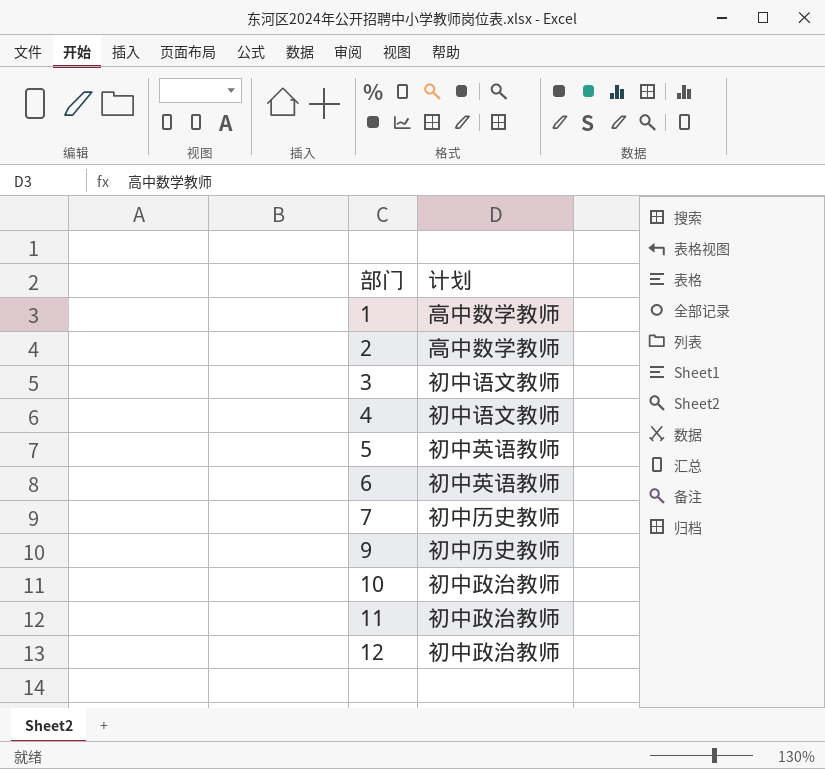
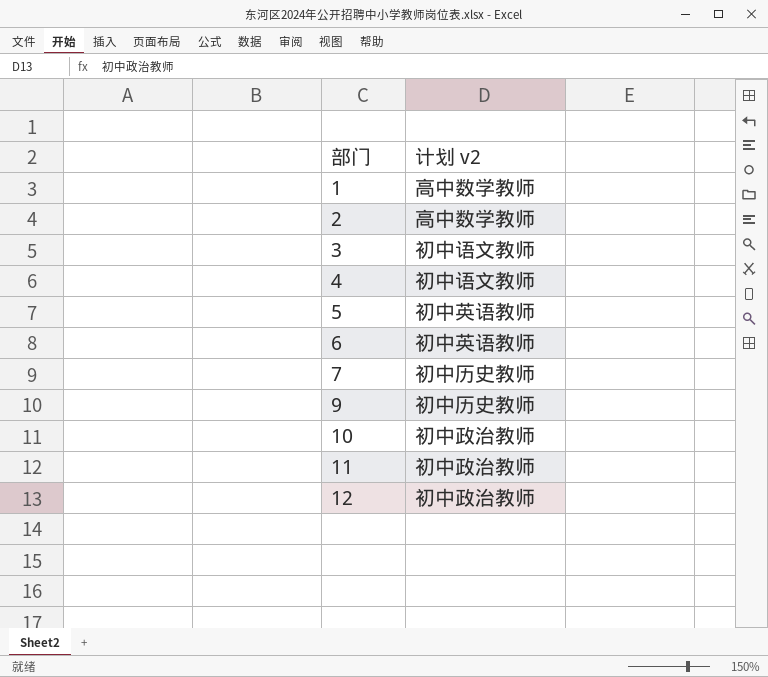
column name: 计划 -> 计划 v2

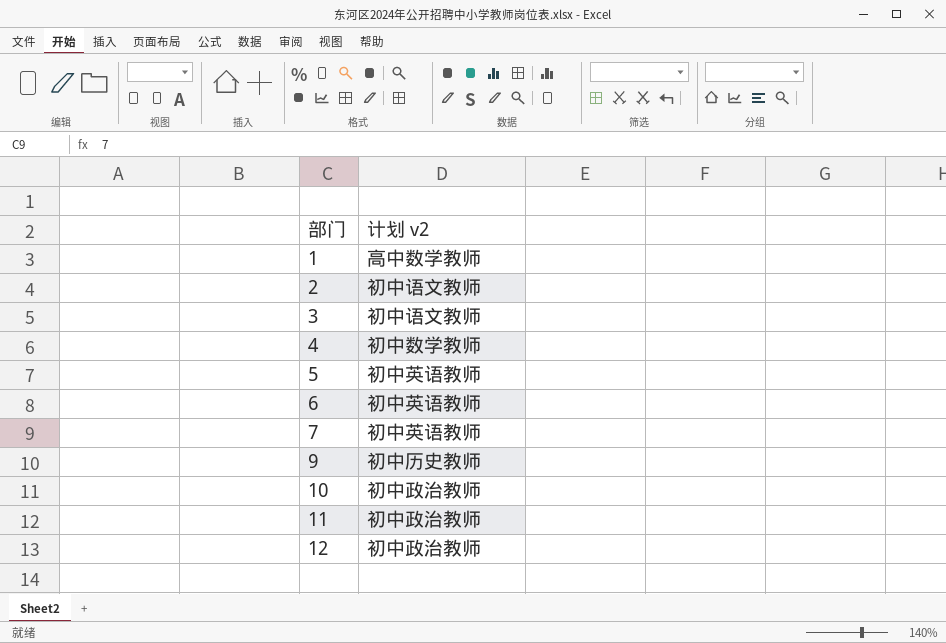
2 | 计划 v2: 高中数学教师 -> 初中语文教师
4 | 计划 v2: 初中语文教师 -> 初中数学教师
7 | 计划 v2: 初中历史教师 -> 初中英语教师

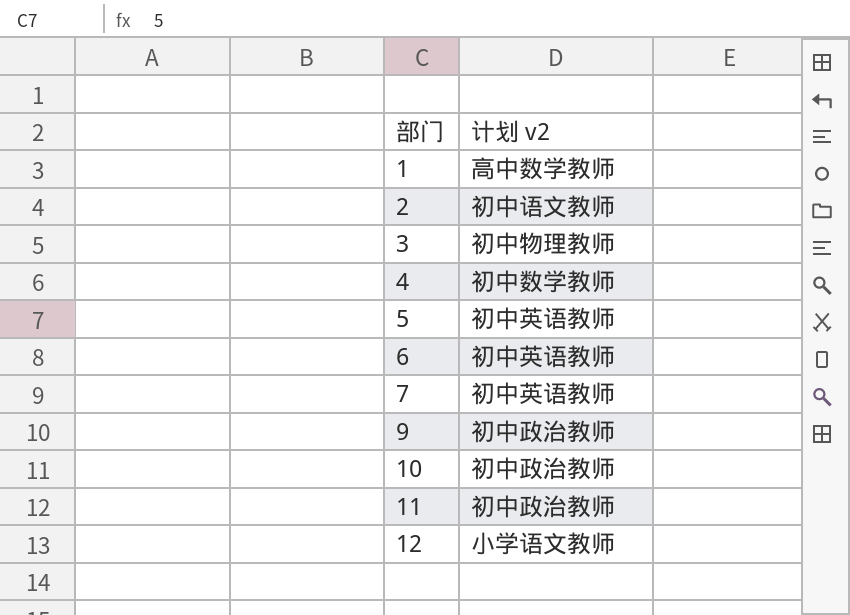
3 | 计划 v2: 初中语文教师 -> 初中物理教师
9 | 计划 v2: 初中历史教师 -> 初中政治教师
12 | 计划 v2: 初中政治教师 -> 小学语文教师

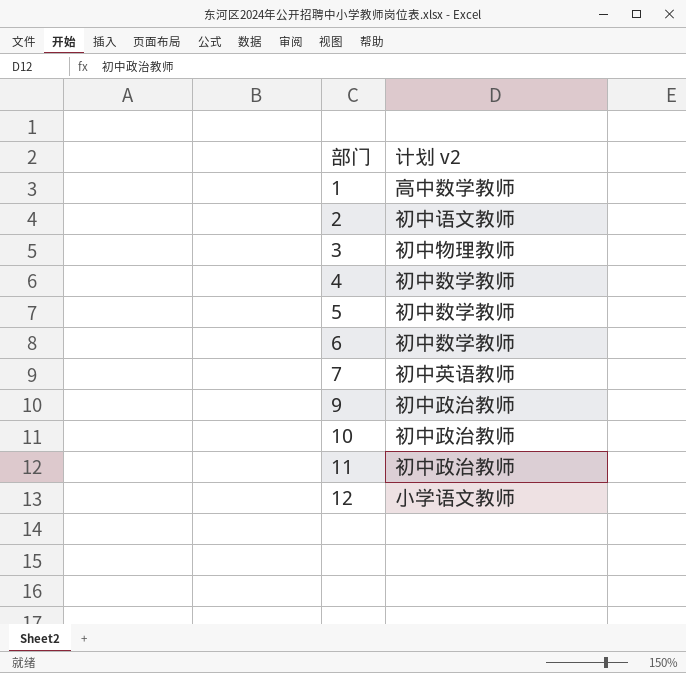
5 | 计划 v2: 初中英语教师 -> 初中数学教师
6 | 计划 v2: 初中英语教师 -> 初中数学教师

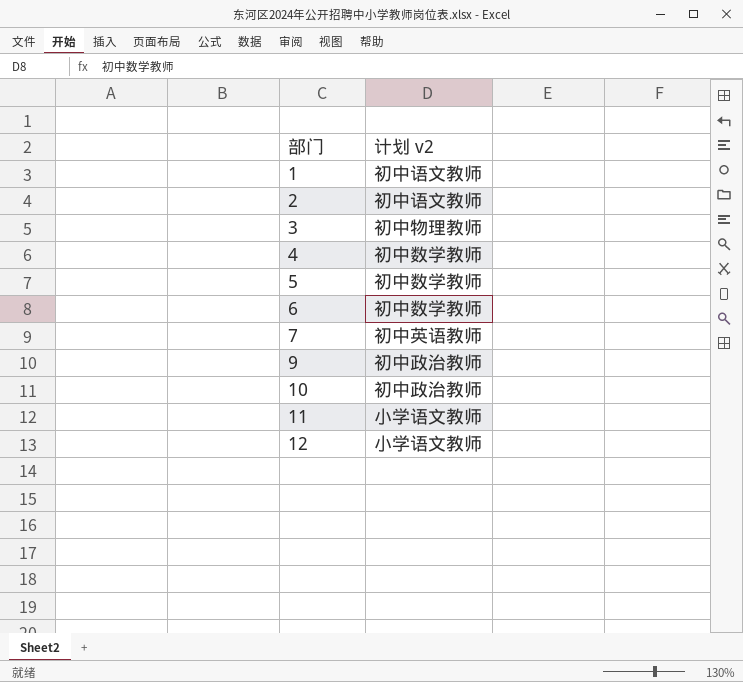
1 | 计划 v2: 高中数学教师 -> 初中语文教师
11 | 计划 v2: 初中政治教师 -> 小学语文教师

